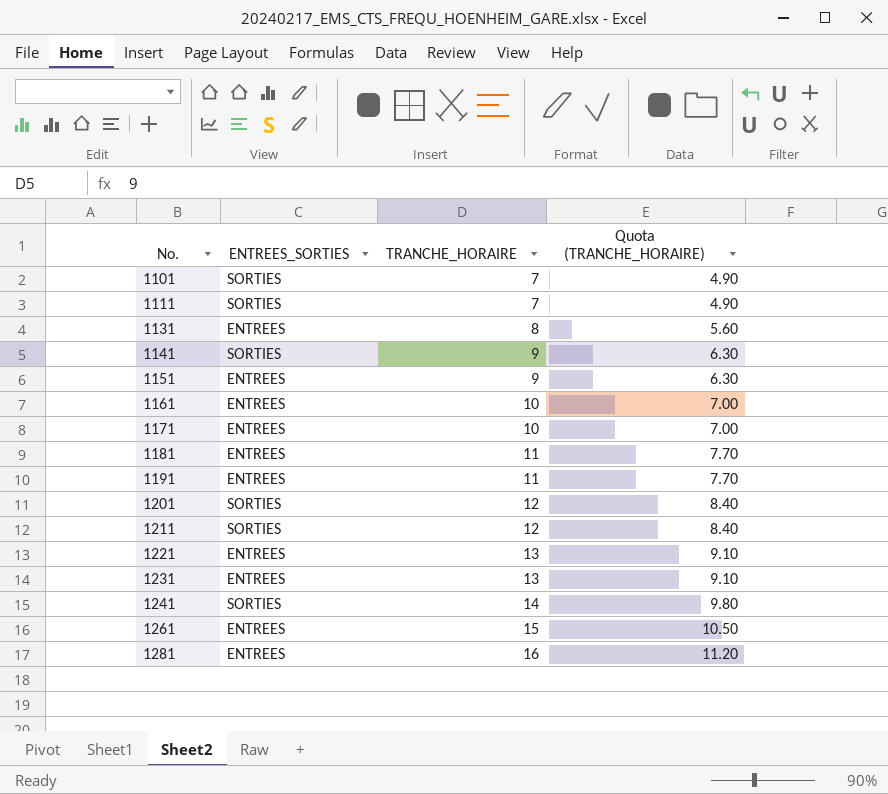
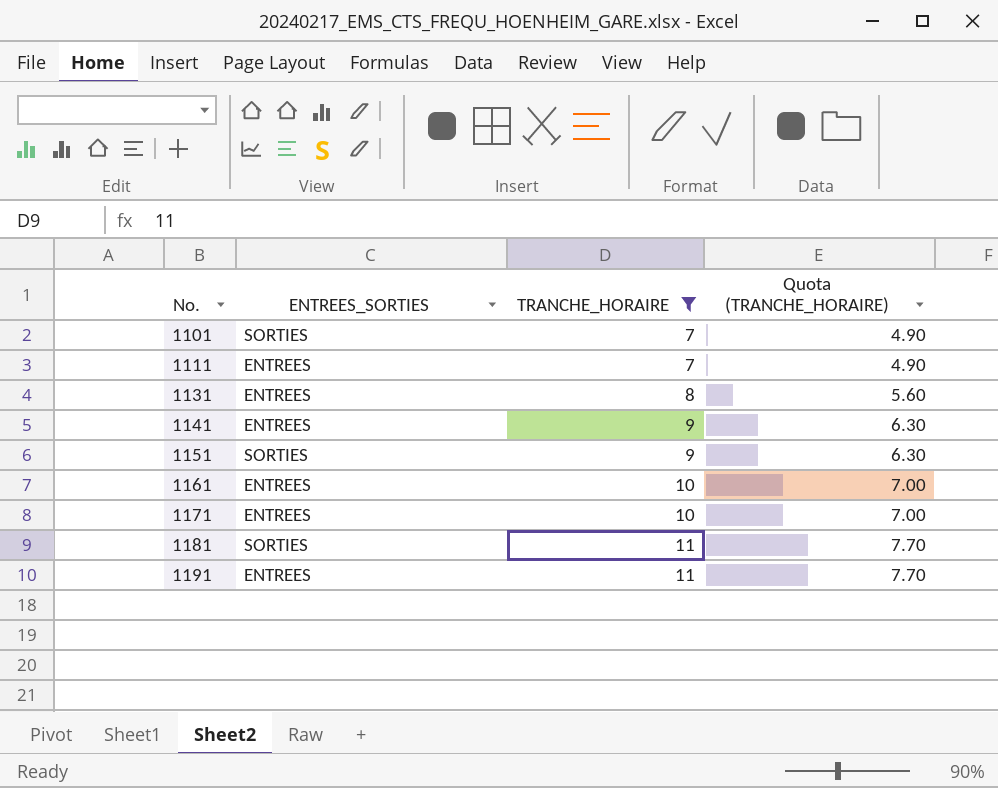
filter: none -> TRANCHE_HORAIRE <= 11
1111 | ENTREES_SORTIES: SORTIES -> ENTREES
1141 | ENTREES_SORTIES: SORTIES -> ENTREES
1151 | ENTREES_SORTIES: ENTREES -> SORTIES
1181 | ENTREES_SORTIES: ENTREES -> SORTIES

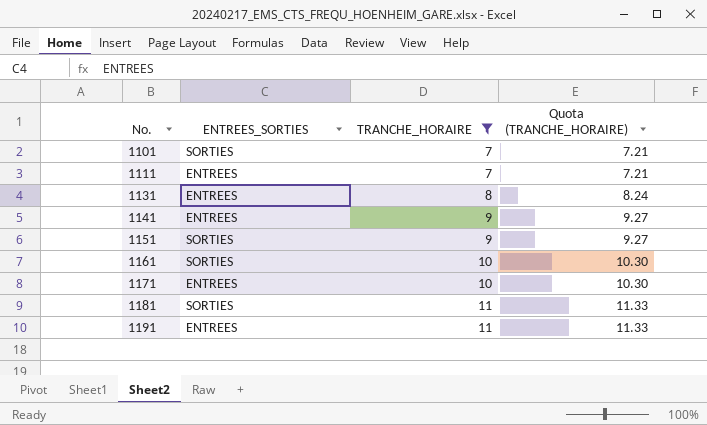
column Quota (TRANCHE_HORAIRE) | formula: [TRANCHE_HORAIRE] * 0.7 -> [TRANCHE_HORAIRE] * 1.03
1161 | ENTREES_SORTIES: ENTREES -> SORTIES

